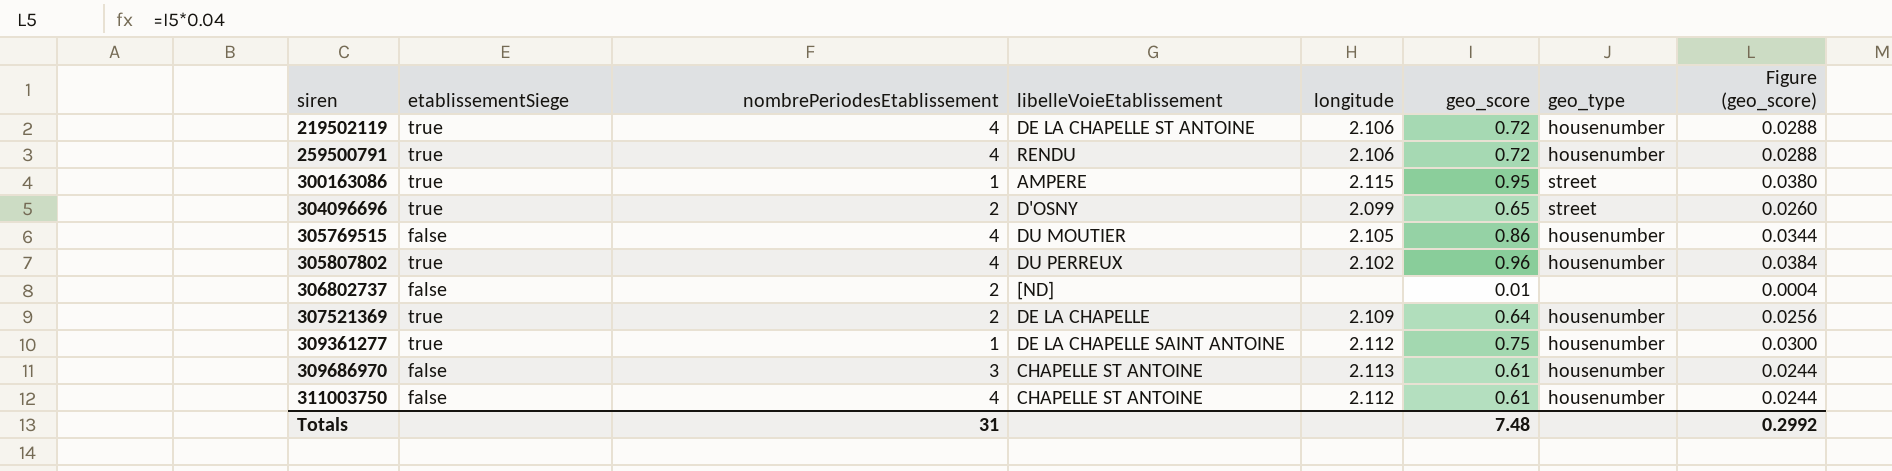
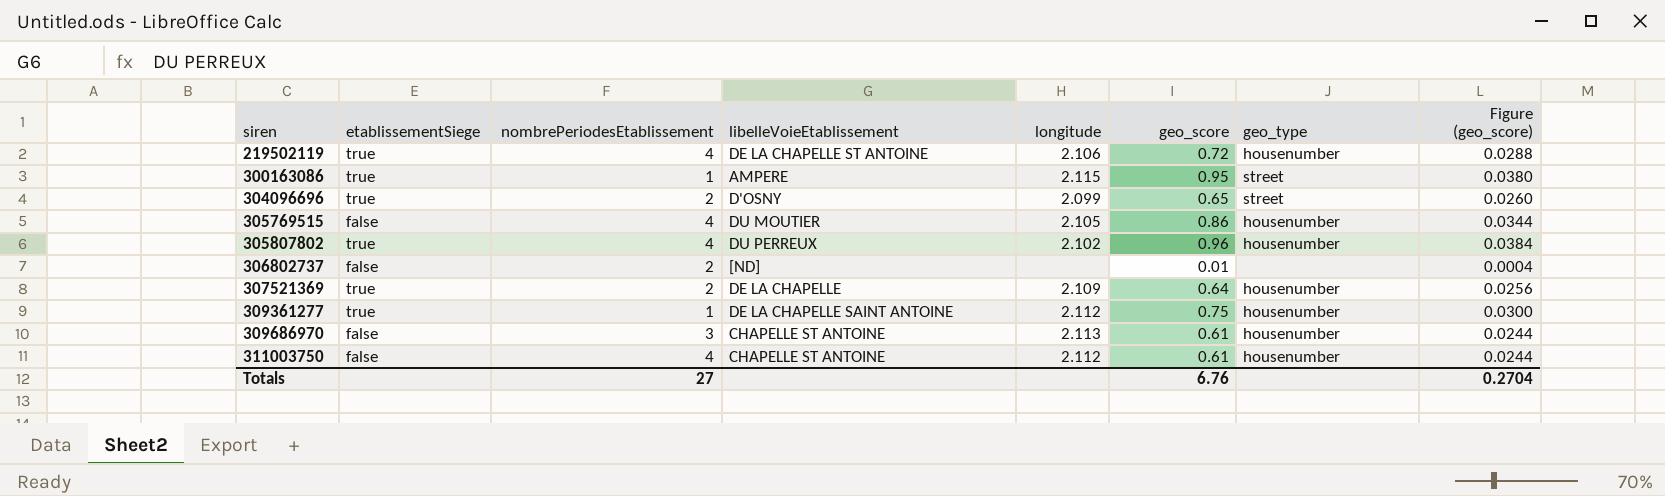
row 259500791: true | 4 | RENDU | 2.106 | 0.72 | housenumber | 0.0288 -> none
Totals | nombrePeriodesEtablissement: 31 -> 27
Totals | geo_score: 7.48 -> 6.76
Totals | Figure (geo_score): 0.2992 -> 0.2704

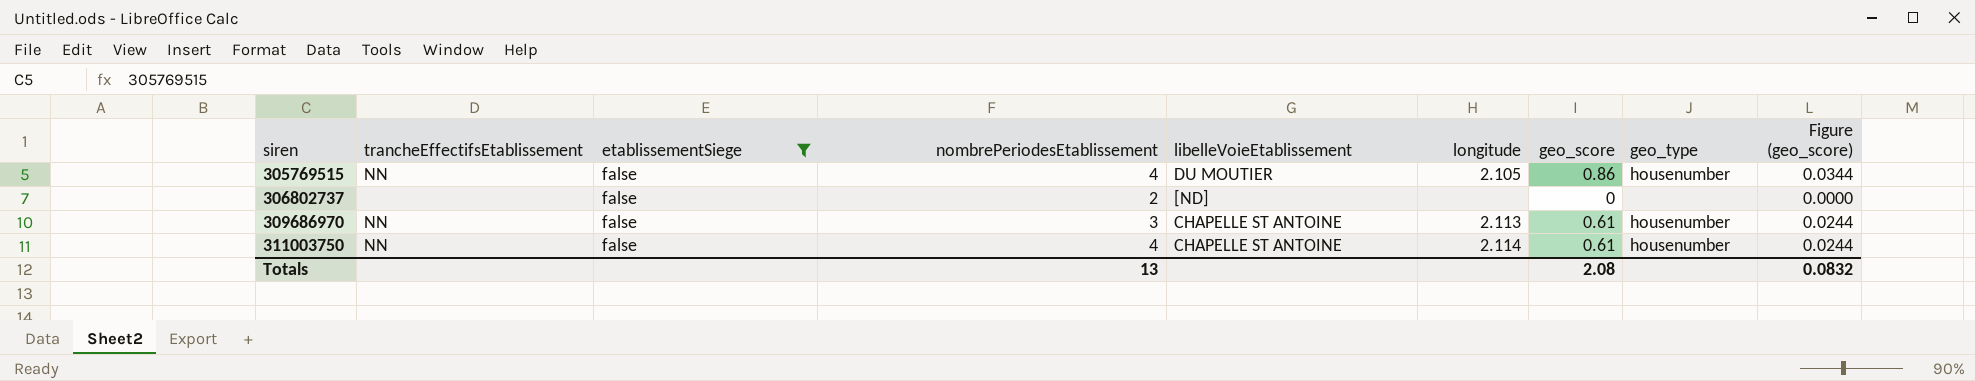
filter: none -> etablissementSiege = false
column trancheEffectifsEtablissement | position: none -> 2
306802737 | geo_score: 0.01 -> 0
306802737 | Figure (geo_score): 0.0004 -> 0.0000
311003750 | longitude: 2.112 -> 2.114
Totals | nombrePeriodesEtablissement: 27 -> 13
Totals | geo_score: 6.76 -> 2.08
Totals | Figure (geo_score): 0.2704 -> 0.0832

